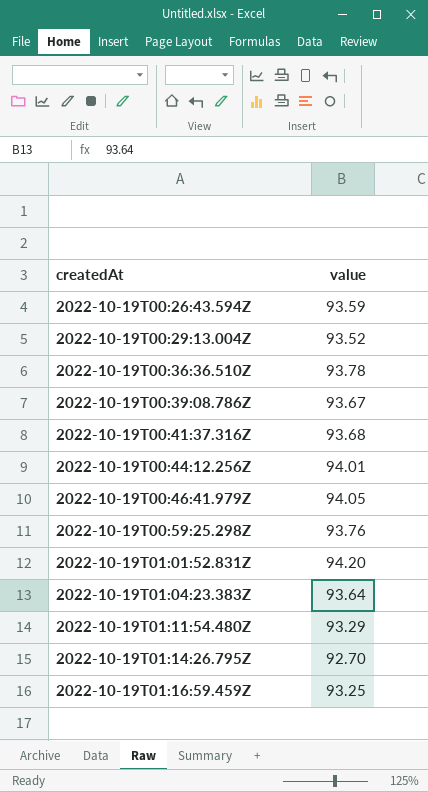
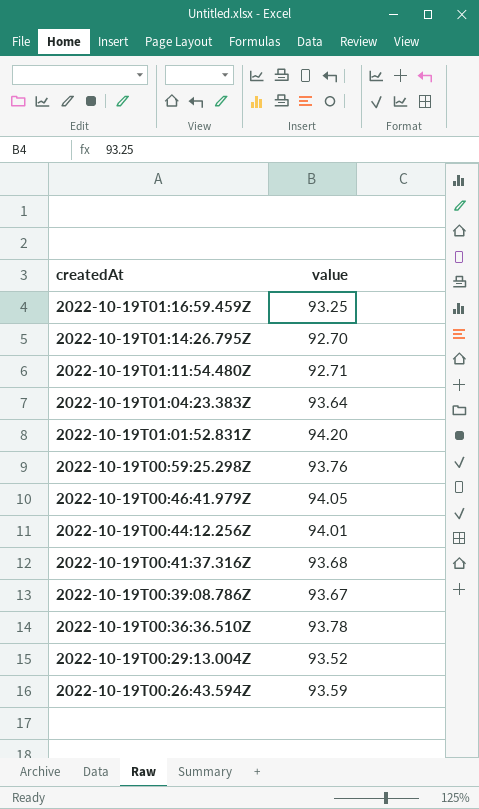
row order: createdAt ascending -> createdAt descending
2022-10-19T01:11:54.480Z | value: 93.29 -> 92.71

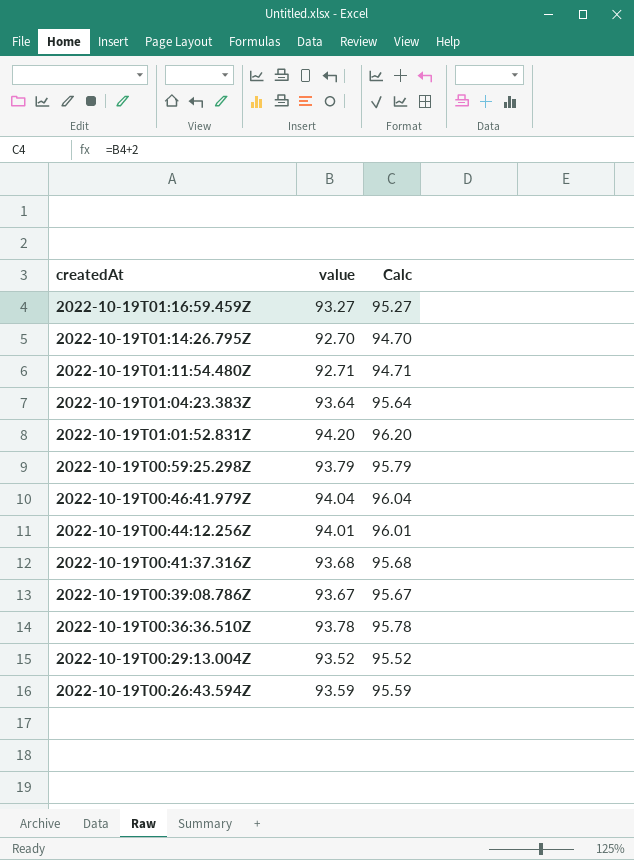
column Calc | formula: none -> [value] + 2
2022-10-19T01:16:59.459Z | value: 93.25 -> 93.27
2022-10-19T00:59:25.298Z | value: 93.76 -> 93.79
2022-10-19T00:46:41.979Z | value: 94.05 -> 94.04

